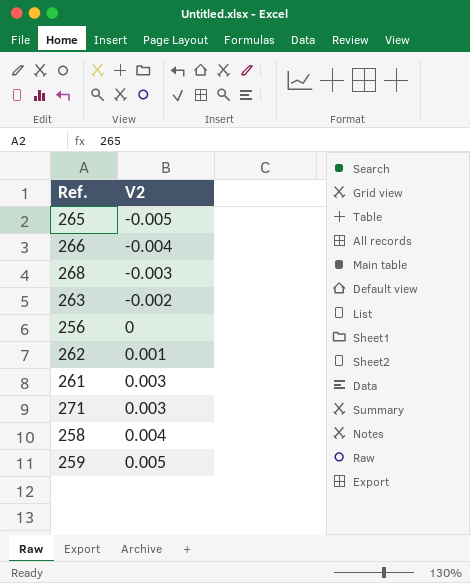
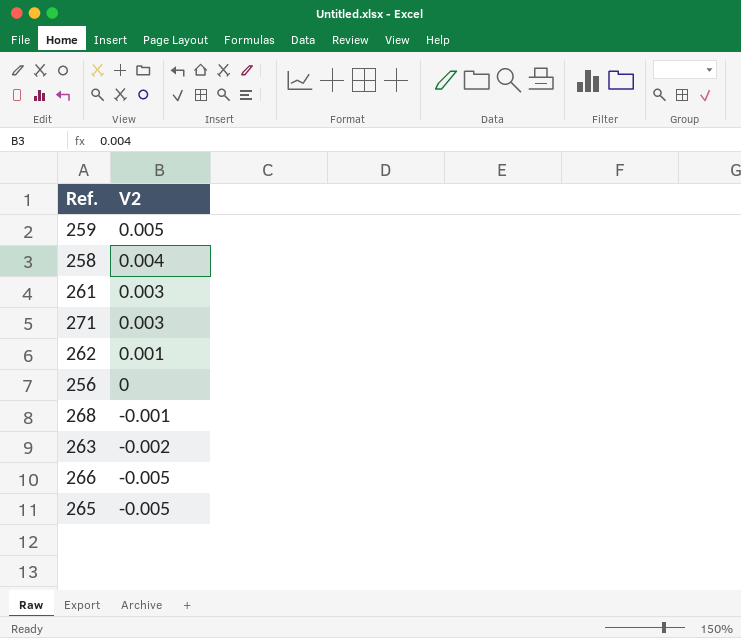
row order: V2 ascending -> V2 descending
268 | V2: -0.003 -> -0.001
266 | V2: -0.004 -> -0.005

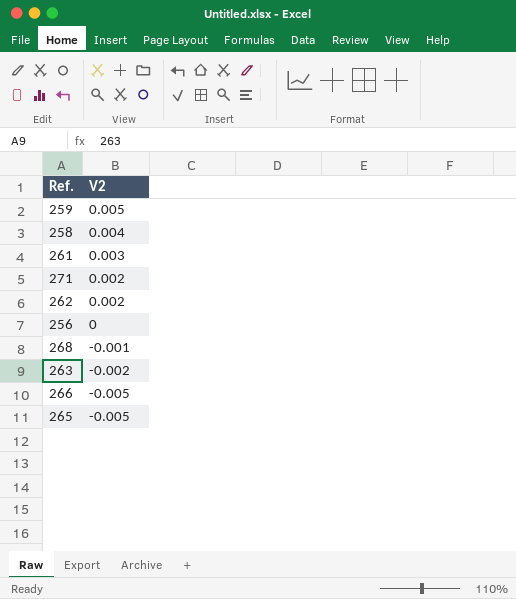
271 | V2: 0.003 -> 0.002
262 | V2: 0.001 -> 0.002

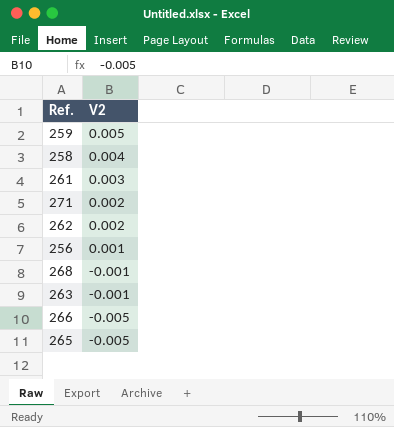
256 | V2: 0 -> 0.001
263 | V2: -0.002 -> -0.001

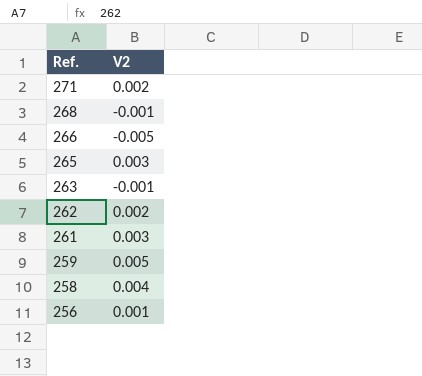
row order: V2 descending -> Ref. descending
265 | V2: -0.005 -> 0.003

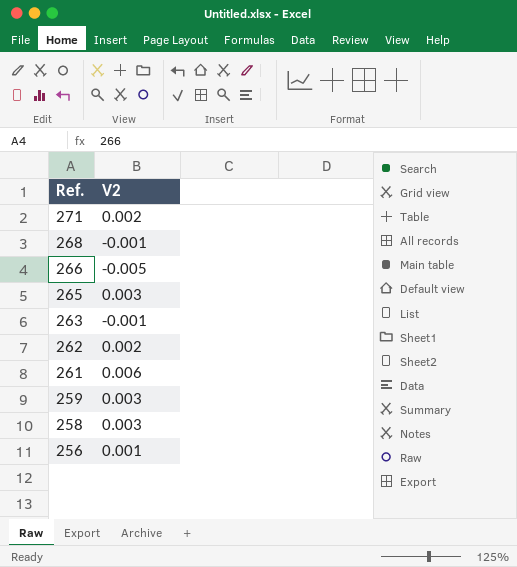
261 | V2: 0.003 -> 0.006
259 | V2: 0.005 -> 0.003
258 | V2: 0.004 -> 0.003

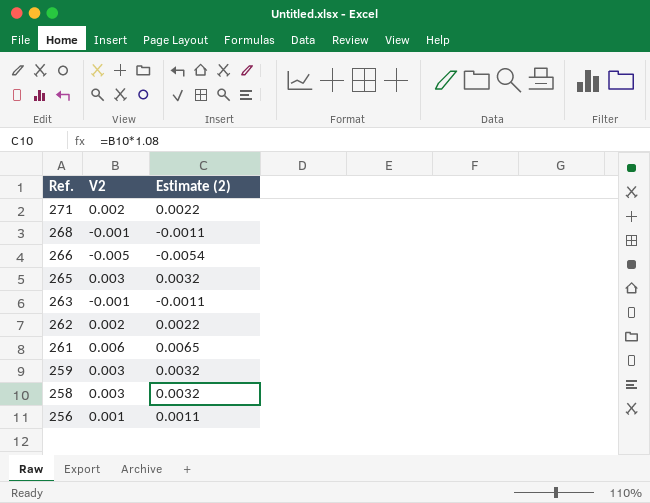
column Estimate (2) | formula: none -> [V2] * 1.08

